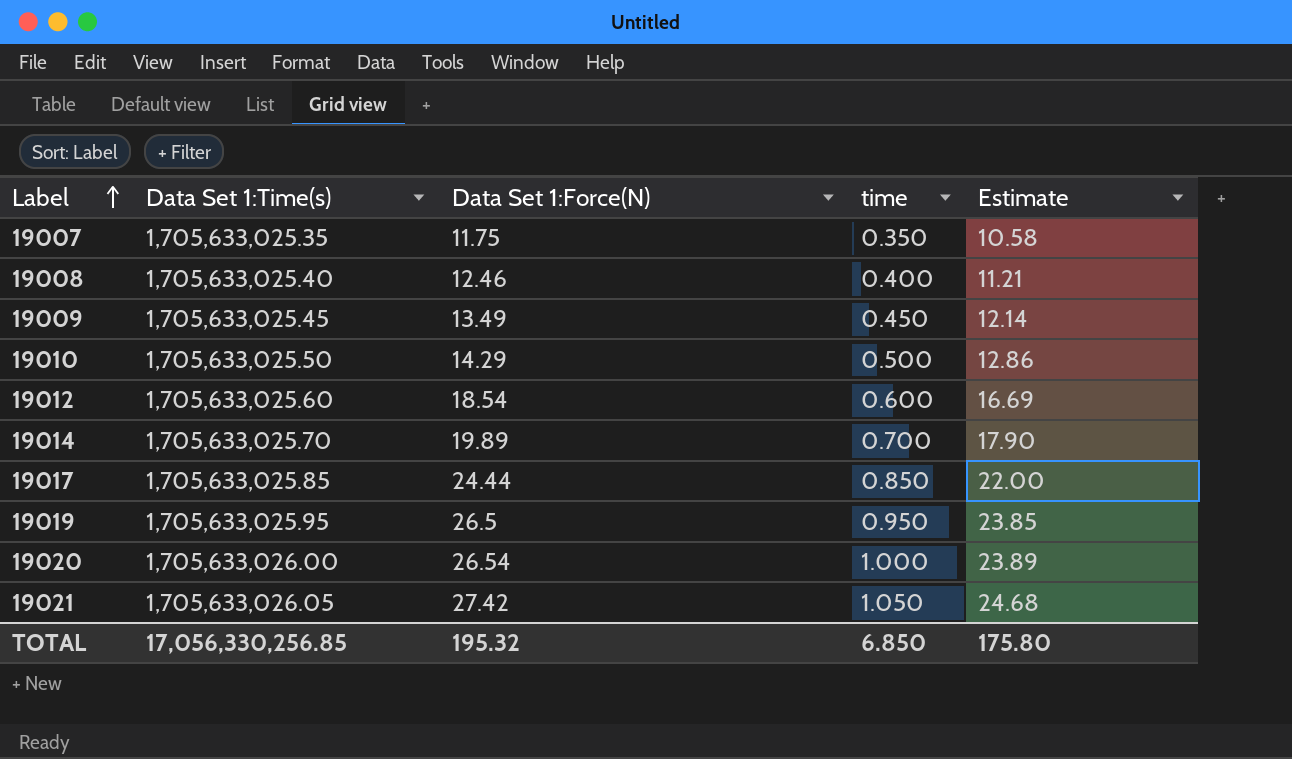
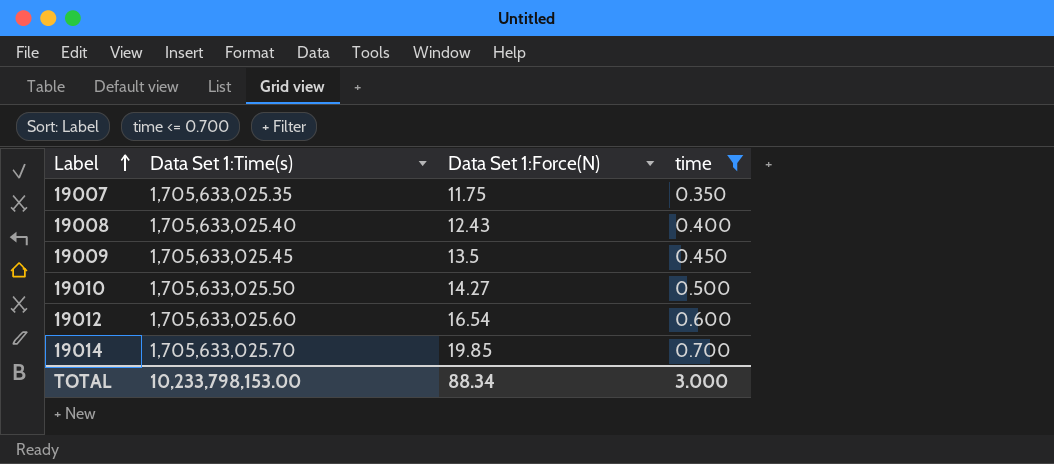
filter: none -> time <= 0.700
column Estimate | formula: [Data Set 1:Force(N)] * 0.9 -> none
19008 | Data Set 1:Force(N): 12.46 -> 12.43
19009 | Data Set 1:Force(N): 13.49 -> 13.5
19010 | Data Set 1:Force(N): 14.29 -> 14.27
19012 | Data Set 1:Force(N): 18.54 -> 16.54
19014 | Data Set 1:Force(N): 19.89 -> 19.85
TOTAL | Data Set 1:Time(s): 17,056,330,256.85 -> 10,233,798,153.00
TOTAL | Data Set 1:Force(N): 195.32 -> 88.34
TOTAL | time: 6.850 -> 3.000

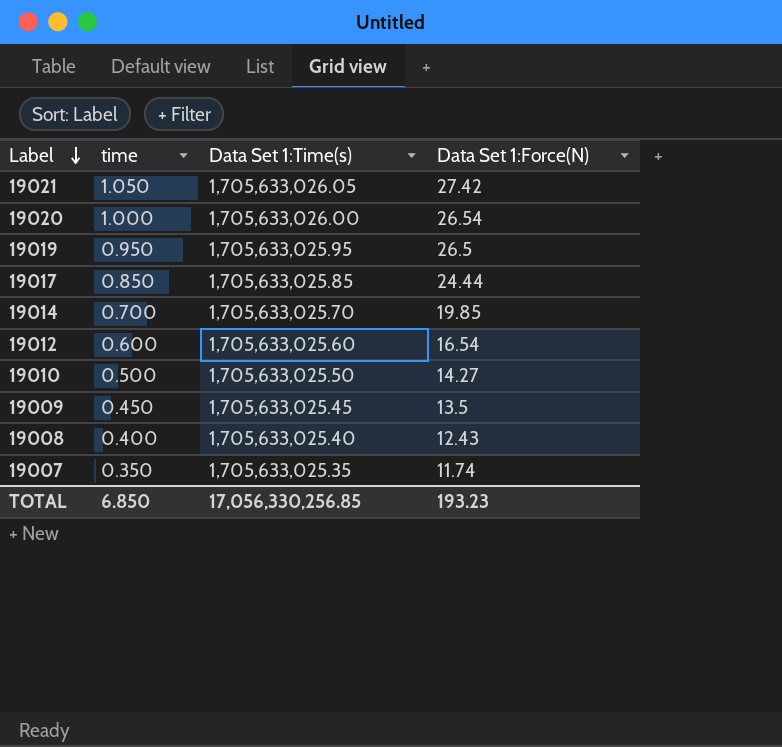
filter: time <= 0.700 -> none
row order: Label ascending -> Label descending
column time | position: 4 -> 2
19007 | Data Set 1:Force(N): 11.75 -> 11.74
TOTAL | time: 3.000 -> 6.850
TOTAL | Data Set 1:Time(s): 10,233,798,153.00 -> 17,056,330,256.85
TOTAL | Data Set 1:Force(N): 88.34 -> 193.23

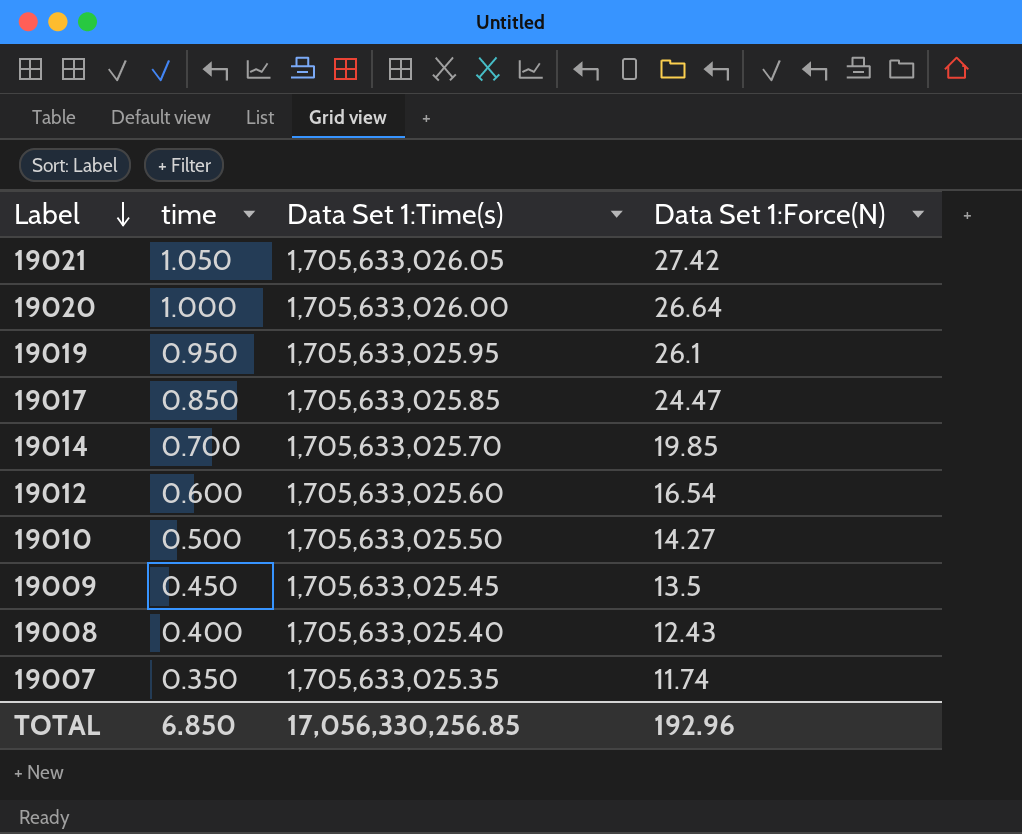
19020 | Data Set 1:Force(N): 26.54 -> 26.64
19019 | Data Set 1:Force(N): 26.5 -> 26.1
19017 | Data Set 1:Force(N): 24.44 -> 24.47
TOTAL | Data Set 1:Force(N): 193.23 -> 192.96

